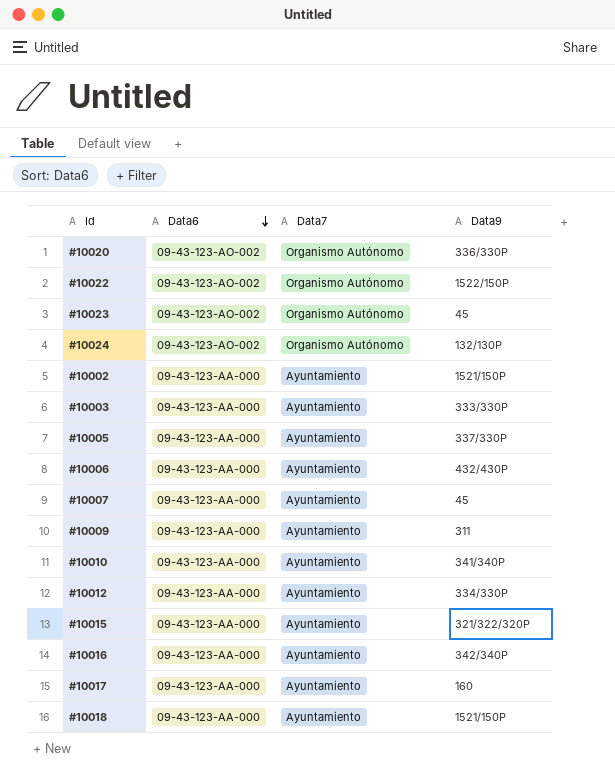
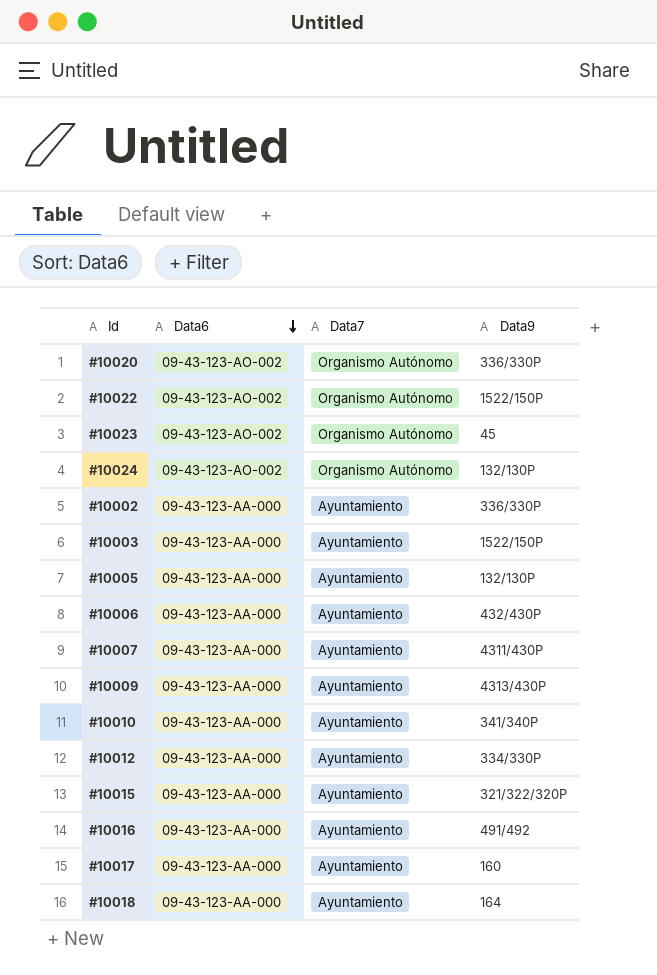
#10002 | Data9: 1521/150P -> 336/330P
#10003 | Data9: 333/330P -> 1522/150P
#10005 | Data9: 337/330P -> 132/130P
#10007 | Data9: 45 -> 4311/430P
#10009 | Data9: 311 -> 4313/430P
#10016 | Data9: 342/340P -> 491/492
#10018 | Data9: 1521/150P -> 164

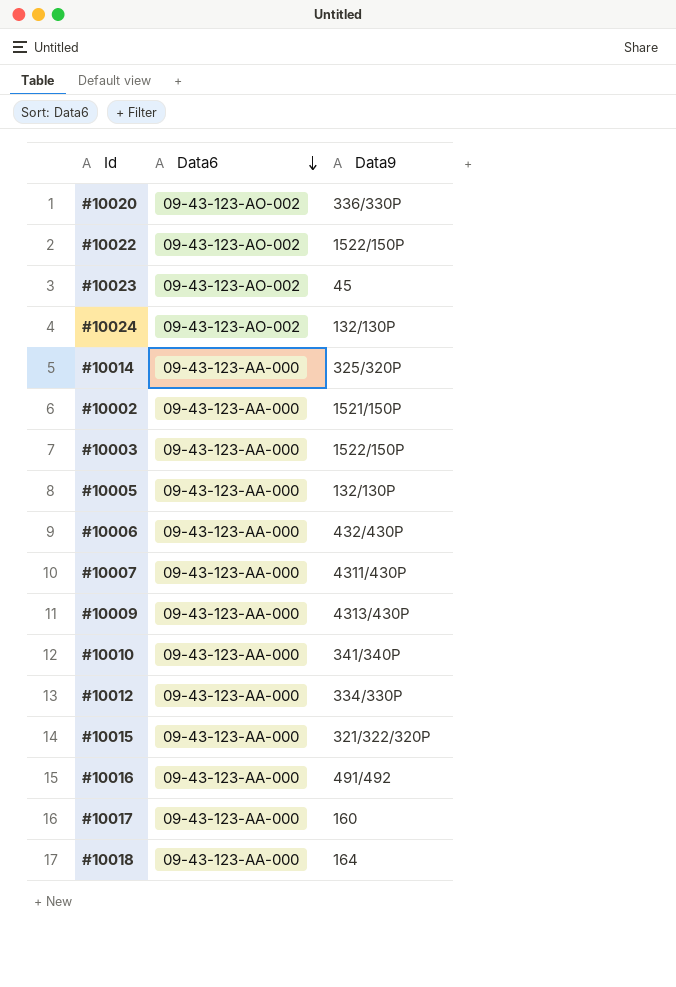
column Data7 | position: 3 -> none
row #10014: none -> 09-43-123-AA-000 | 325/320P
#10002 | Data9: 336/330P -> 1521/150P

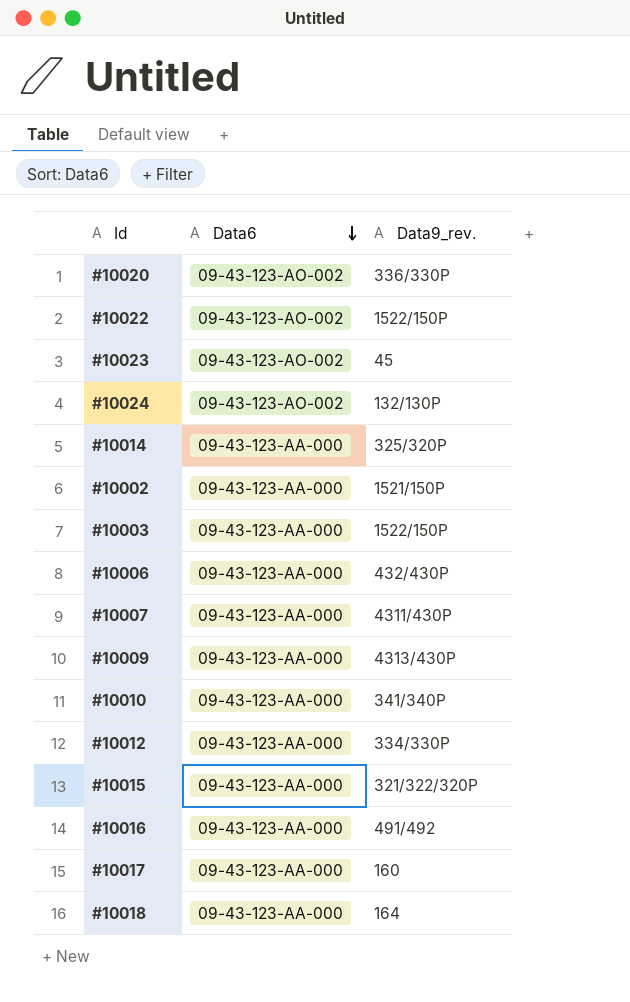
column name: Data9 -> Data9_rev.
row #10005: 09-43-123-AA-000 | 132/130P -> none

